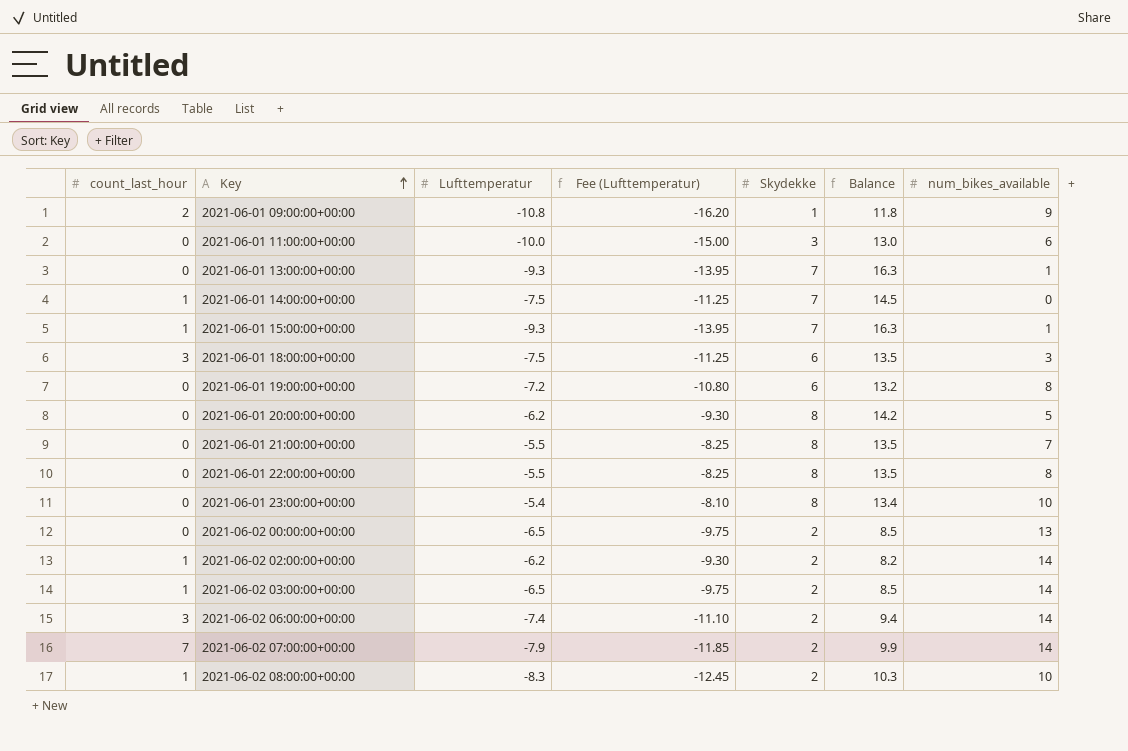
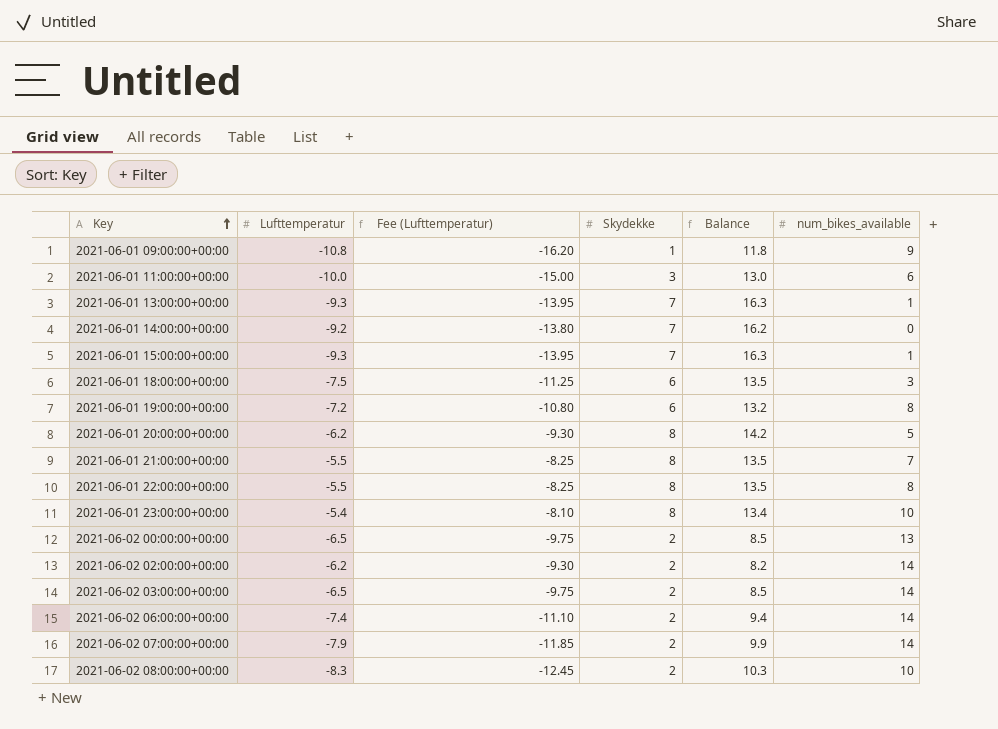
column count_last_hour | position: 1 -> none
2021-06-01 14:00:00+00:00 | Lufttemperatur: -7.5 -> -9.2
2021-06-01 14:00:00+00:00 | Fee (Lufttemperatur): -11.25 -> -13.80
2021-06-01 14:00:00+00:00 | Balance: 14.5 -> 16.2

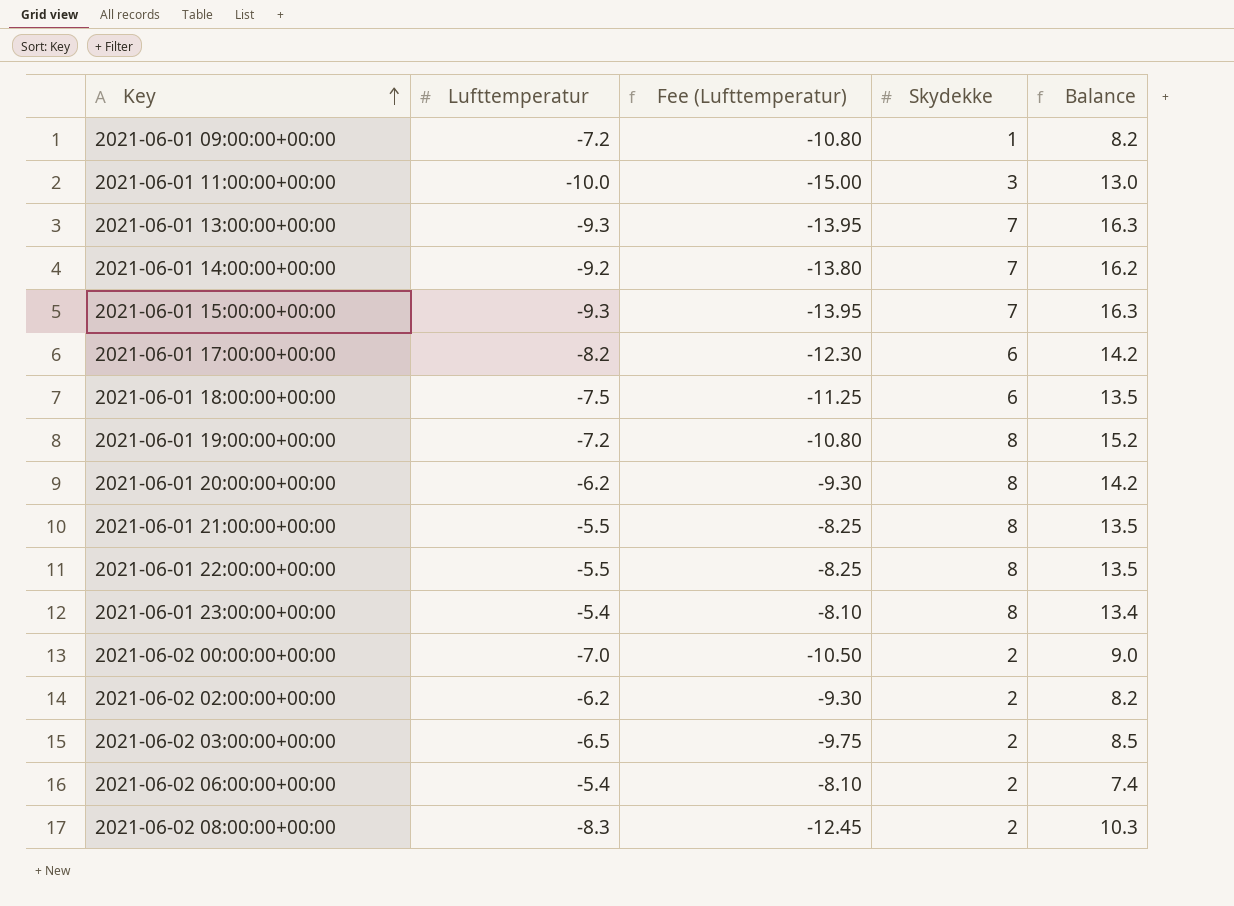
column num_bikes_available | position: 6 -> none
row 2021-06-02 07:00:00+00:00: -7.9 | -11.85 | 2 | 9.9 | 14 -> none
2021-06-01 09:00:00+00:00 | Lufttemperatur: -10.8 -> -7.2
2021-06-01 09:00:00+00:00 | Fee (Lufttemperatur): -16.20 -> -10.80
2021-06-01 09:00:00+00:00 | Balance: 11.8 -> 8.2
row 2021-06-01 17:00:00+00:00: none -> -8.2 | -12.30 | 6 | 14.2
2021-06-01 19:00:00+00:00 | Skydekke: 6 -> 8
2021-06-01 19:00:00+00:00 | Balance: 13.2 -> 15.2
2021-06-02 00:00:00+00:00 | Lufttemperatur: -6.5 -> -7.0
2021-06-02 00:00:00+00:00 | Fee (Lufttemperatur): -9.75 -> -10.50
2021-06-02 00:00:00+00:00 | Balance: 8.5 -> 9.0
2021-06-02 06:00:00+00:00 | Lufttemperatur: -7.4 -> -5.4
2021-06-02 06:00:00+00:00 | Fee (Lufttemperatur): -11.10 -> -8.10
2021-06-02 06:00:00+00:00 | Balance: 9.4 -> 7.4

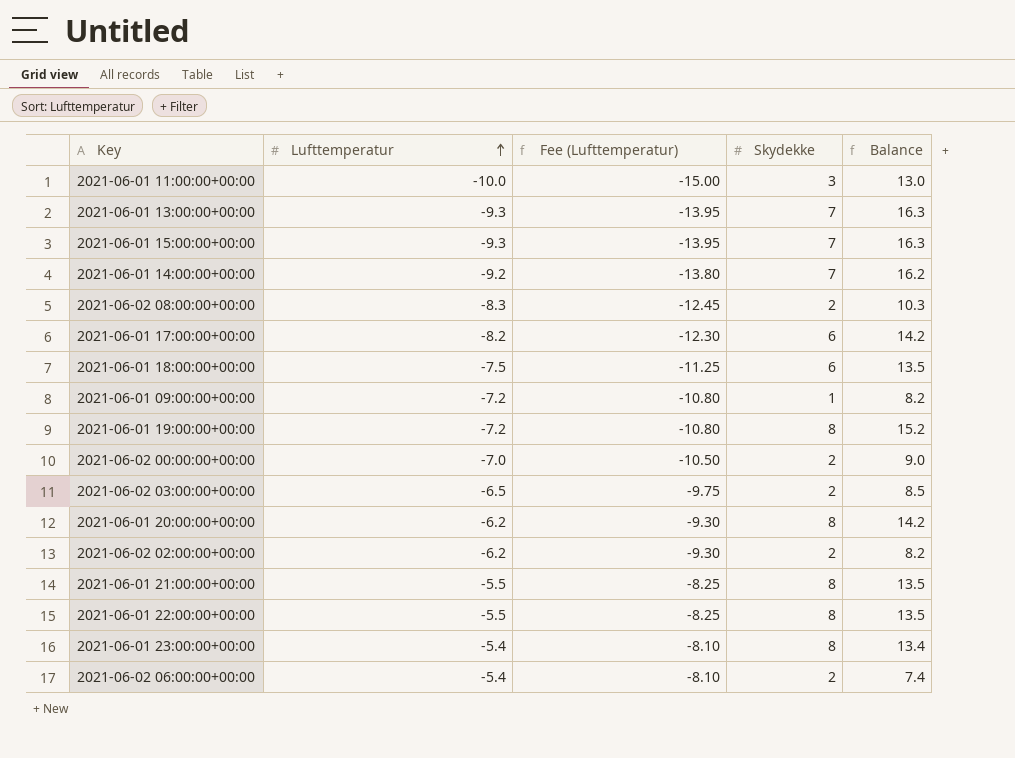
row order: Key ascending -> Lufttemperatur ascending

